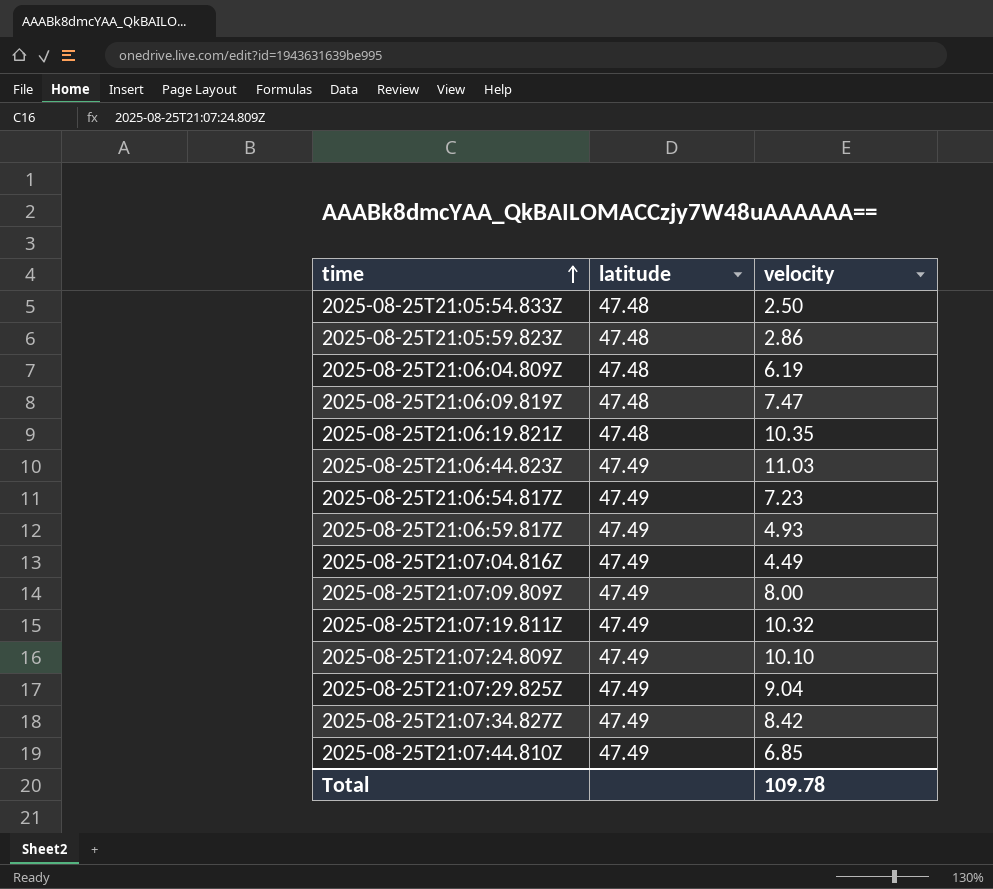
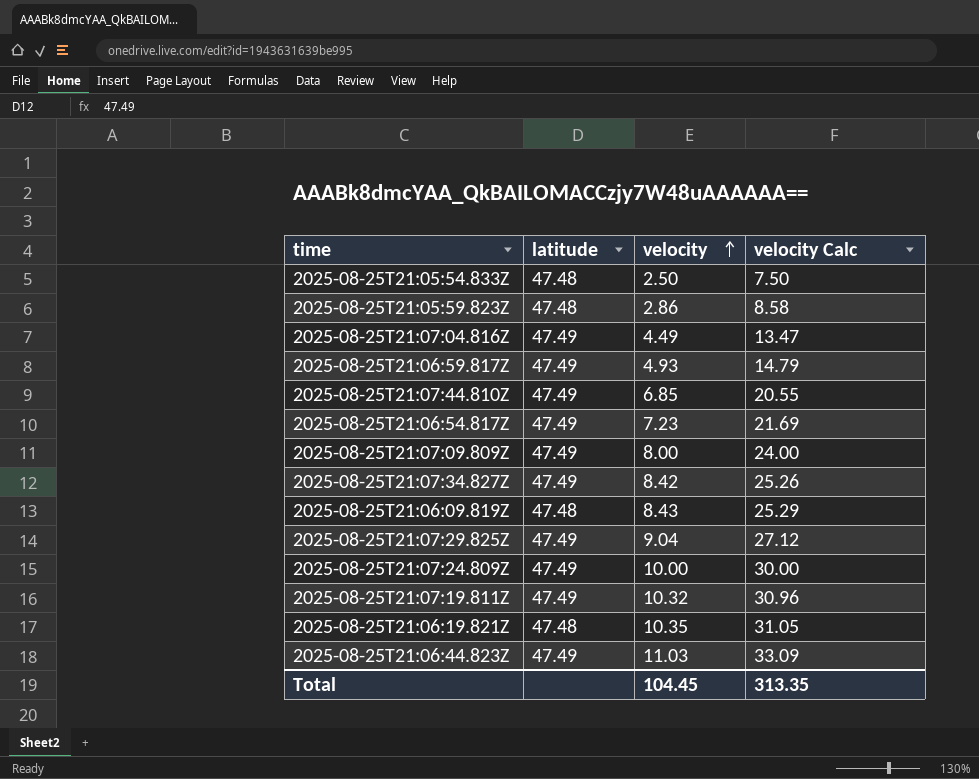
row order: time ascending -> velocity ascending
column velocity Calc | formula: none -> [velocity] * 3
row 2025-08-25T21:06:04.809Z: 47.48 | 6.19 -> none
2025-08-25T21:06:09.819Z | velocity: 7.47 -> 8.43
2025-08-25T21:07:24.809Z | velocity: 10.10 -> 10.00
Total | velocity: 109.78 -> 104.45

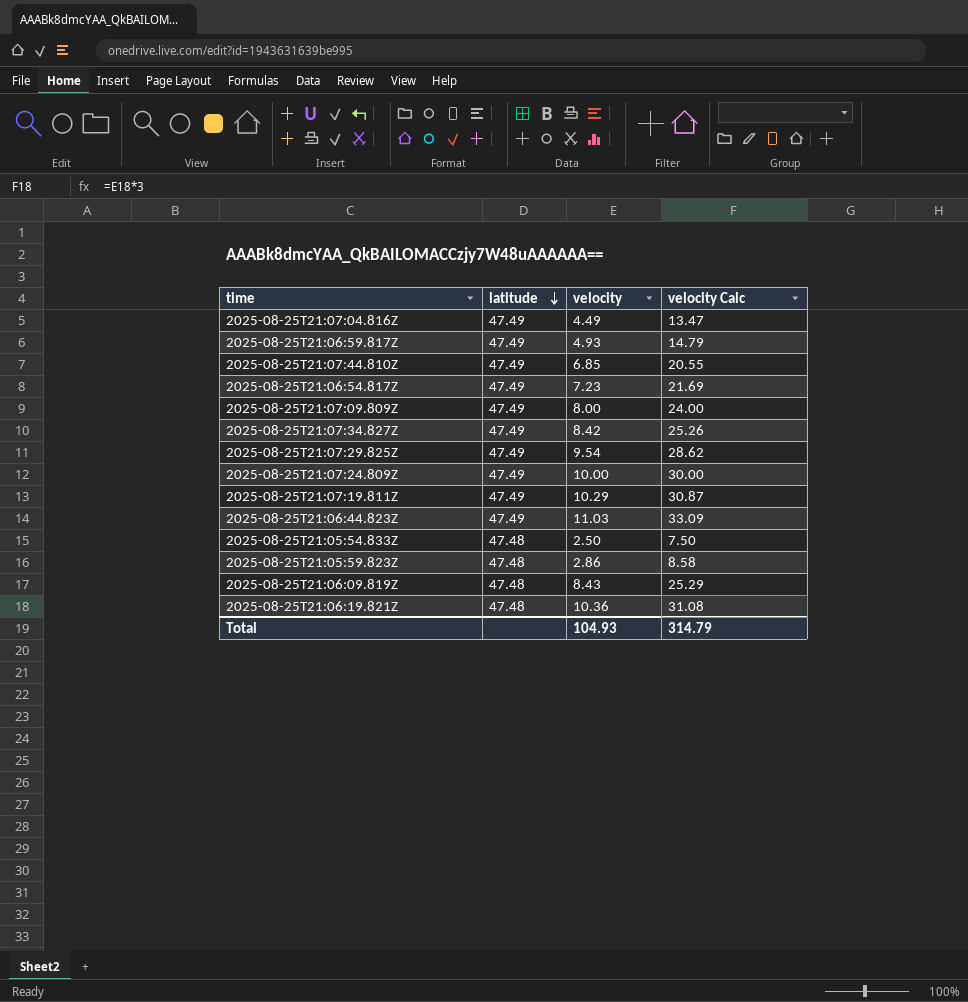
row order: velocity ascending -> latitude descending
2025-08-25T21:07:29.825Z | velocity: 9.04 -> 9.54
2025-08-25T21:07:29.825Z | velocity Calc: 27.12 -> 28.62
2025-08-25T21:07:19.811Z | velocity: 10.32 -> 10.29
2025-08-25T21:07:19.811Z | velocity Calc: 30.96 -> 30.87
2025-08-25T21:06:19.821Z | velocity: 10.35 -> 10.36
2025-08-25T21:06:19.821Z | velocity Calc: 31.05 -> 31.08
Total | velocity: 104.45 -> 104.93
Total | velocity Calc: 313.35 -> 314.79

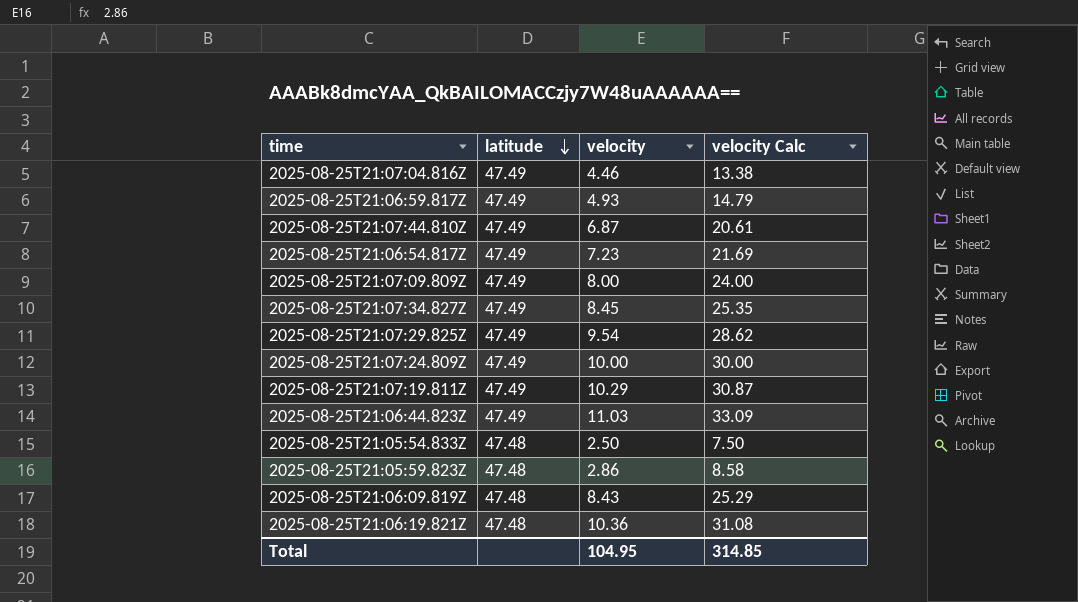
2025-08-25T21:07:04.816Z | velocity: 4.49 -> 4.46
2025-08-25T21:07:04.816Z | velocity Calc: 13.47 -> 13.38
2025-08-25T21:07:44.810Z | velocity: 6.85 -> 6.87
2025-08-25T21:07:44.810Z | velocity Calc: 20.55 -> 20.61
2025-08-25T21:07:34.827Z | velocity: 8.42 -> 8.45
2025-08-25T21:07:34.827Z | velocity Calc: 25.26 -> 25.35
Total | velocity: 104.93 -> 104.95
Total | velocity Calc: 314.79 -> 314.85

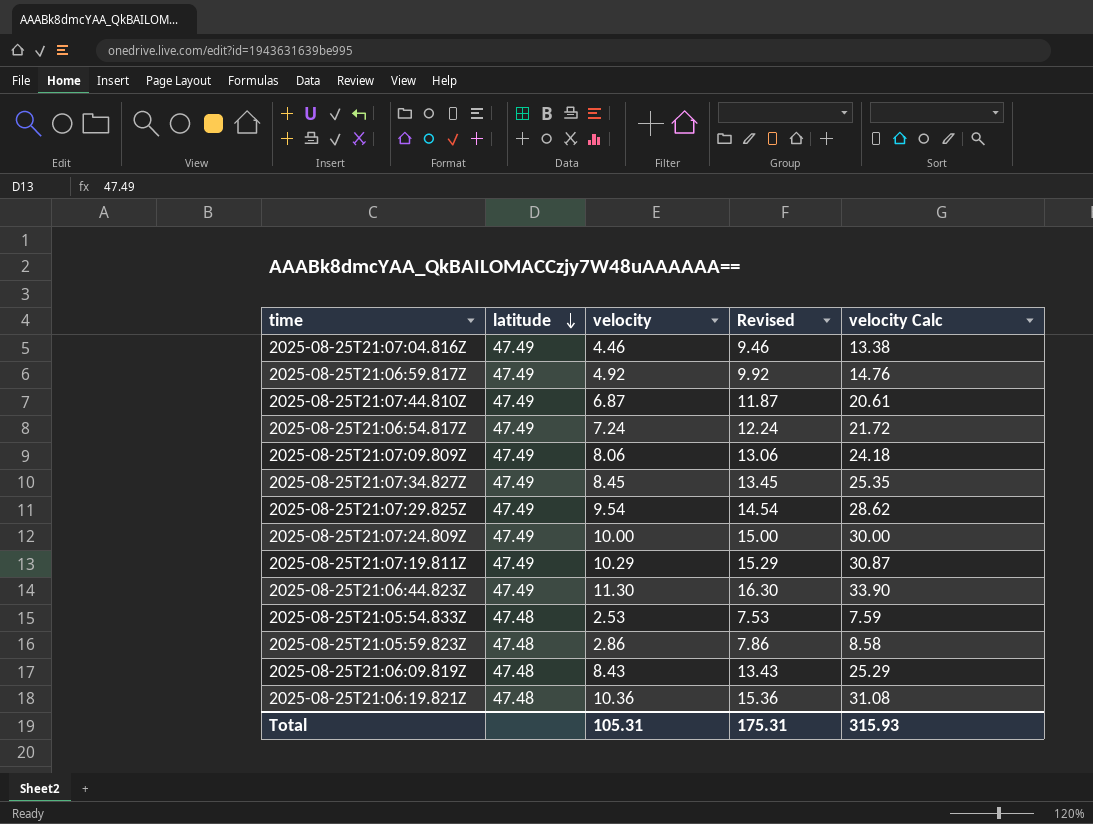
column Revised | formula: none -> [velocity] + 5
2025-08-25T21:06:59.817Z | velocity: 4.93 -> 4.92
2025-08-25T21:06:59.817Z | velocity Calc: 14.79 -> 14.76
2025-08-25T21:06:54.817Z | velocity: 7.23 -> 7.24
2025-08-25T21:06:54.817Z | velocity Calc: 21.69 -> 21.72
2025-08-25T21:07:09.809Z | velocity: 8.00 -> 8.06
2025-08-25T21:07:09.809Z | velocity Calc: 24.00 -> 24.18
2025-08-25T21:06:44.823Z | velocity: 11.03 -> 11.30
2025-08-25T21:06:44.823Z | velocity Calc: 33.09 -> 33.90
2025-08-25T21:05:54.833Z | velocity: 2.50 -> 2.53
2025-08-25T21:05:54.833Z | velocity Calc: 7.50 -> 7.59
Total | velocity: 104.95 -> 105.31
Total | velocity Calc: 314.85 -> 315.93

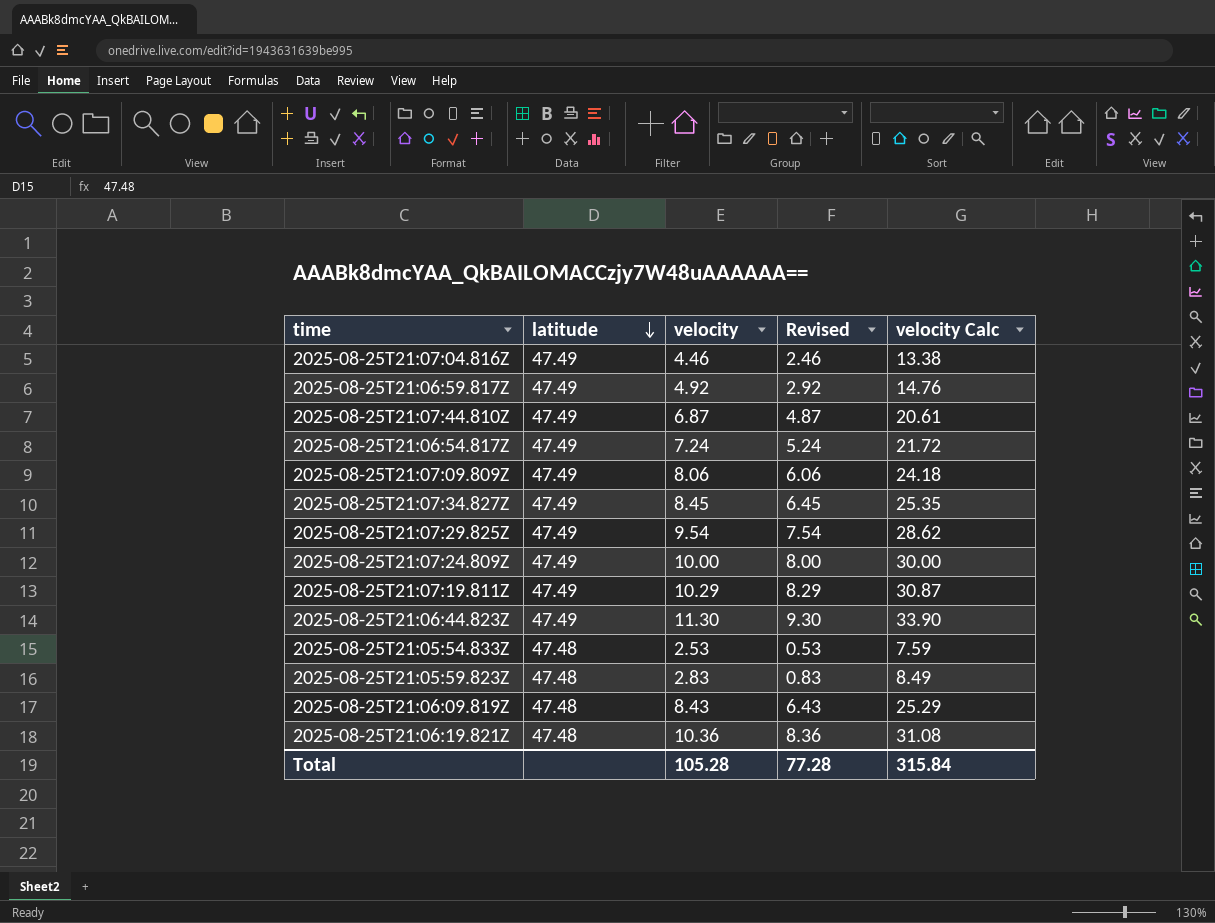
column Revised | formula: [velocity] + 5 -> [velocity] - 2
2025-08-25T21:05:59.823Z | velocity: 2.86 -> 2.83
2025-08-25T21:05:59.823Z | velocity Calc: 8.58 -> 8.49
Total | velocity: 105.31 -> 105.28
Total | Revised: 175.31 -> 77.28
Total | velocity Calc: 315.93 -> 315.84

